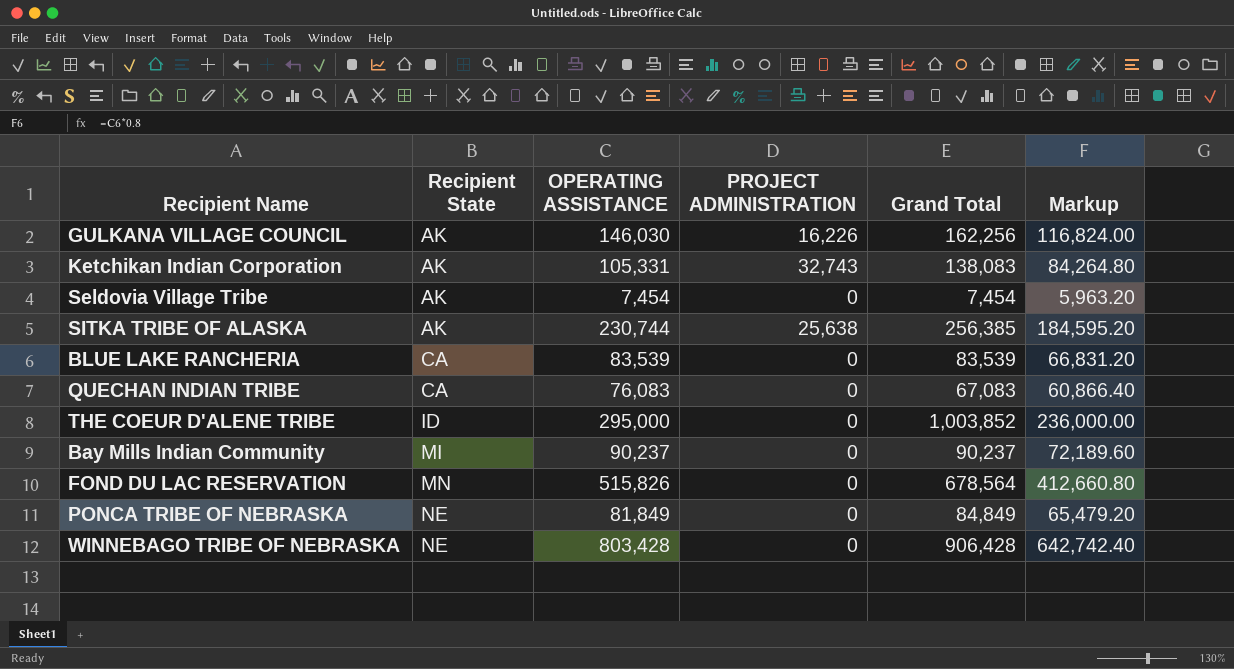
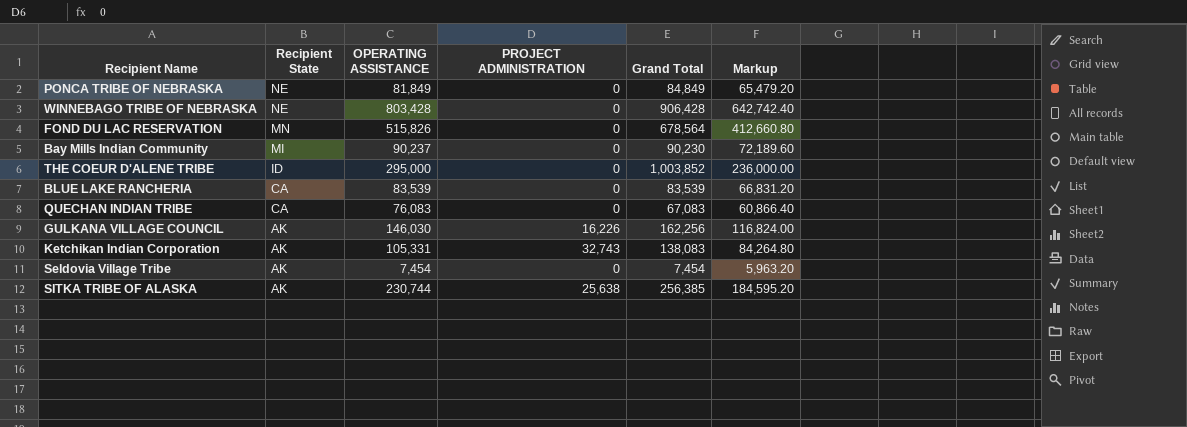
row order: Recipient State ascending -> Recipient State descending
Bay Mills Indian Community | Grand Total: 90,237 -> 90,230

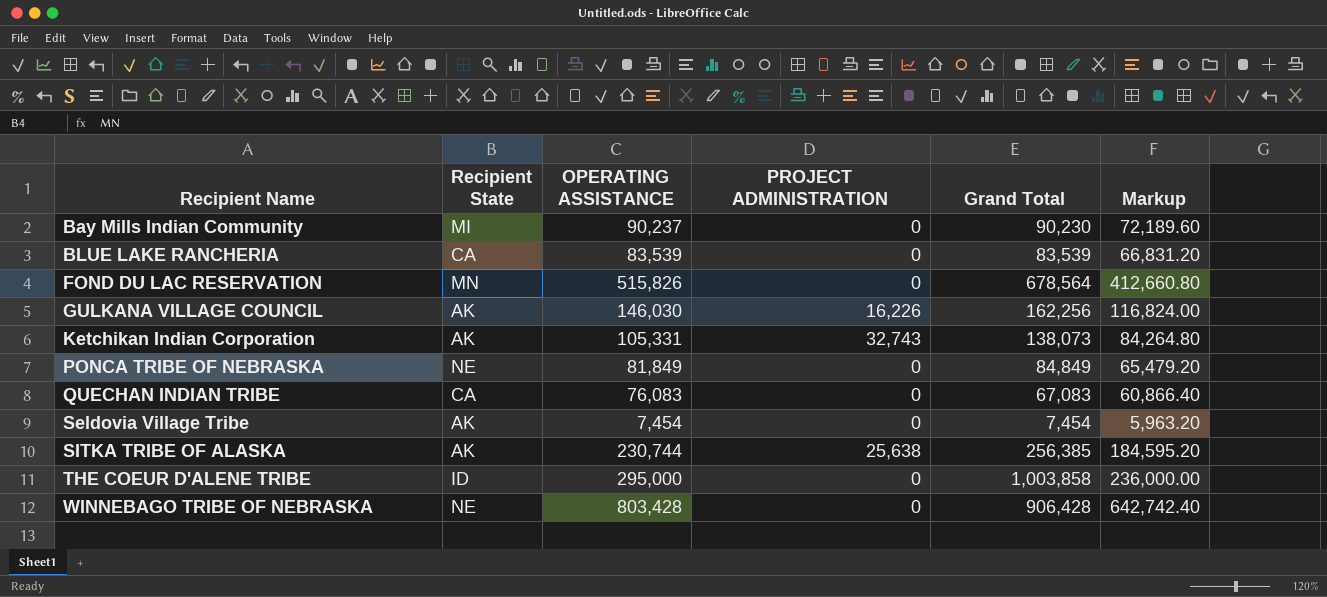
row order: Recipient State descending -> Recipient Name ascending
Ketchikan Indian Corporation | Grand Total: 138,083 -> 138,073
THE COEUR D'ALENE TRIBE | Grand Total: 1,003,852 -> 1,003,858

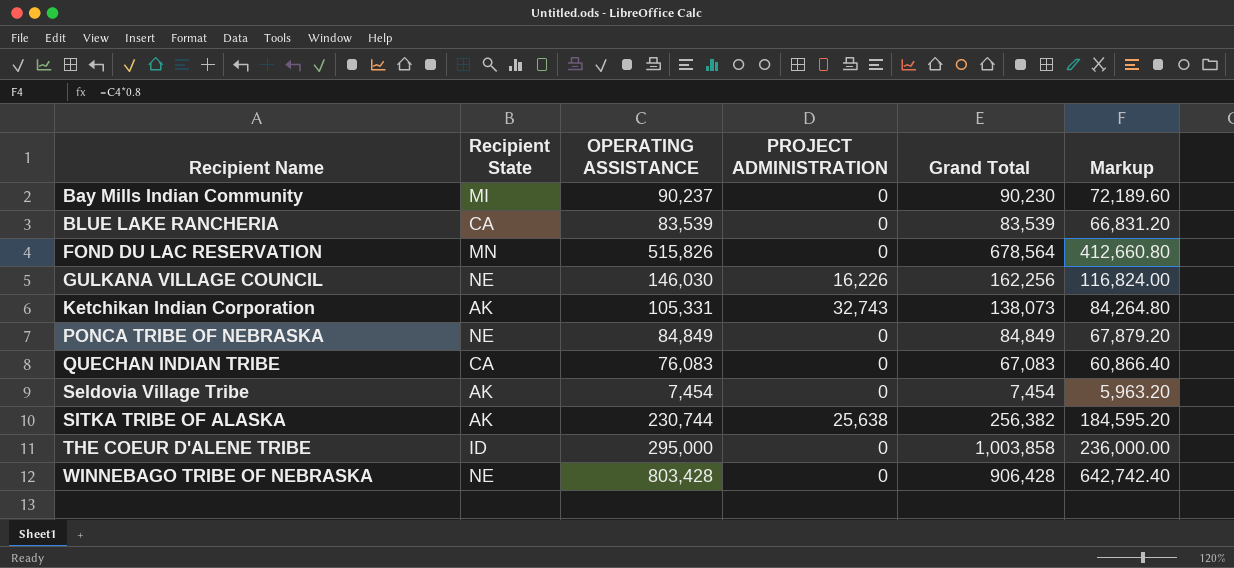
GULKANA VILLAGE COUNCIL | Recipient State: AK -> NE
PONCA TRIBE OF NEBRASKA | OPERATING ASSISTANCE: 81,849 -> 84,849
PONCA TRIBE OF NEBRASKA | Markup: 65,479.20 -> 67,879.20
SITKA TRIBE OF ALASKA | Grand Total: 256,385 -> 256,382

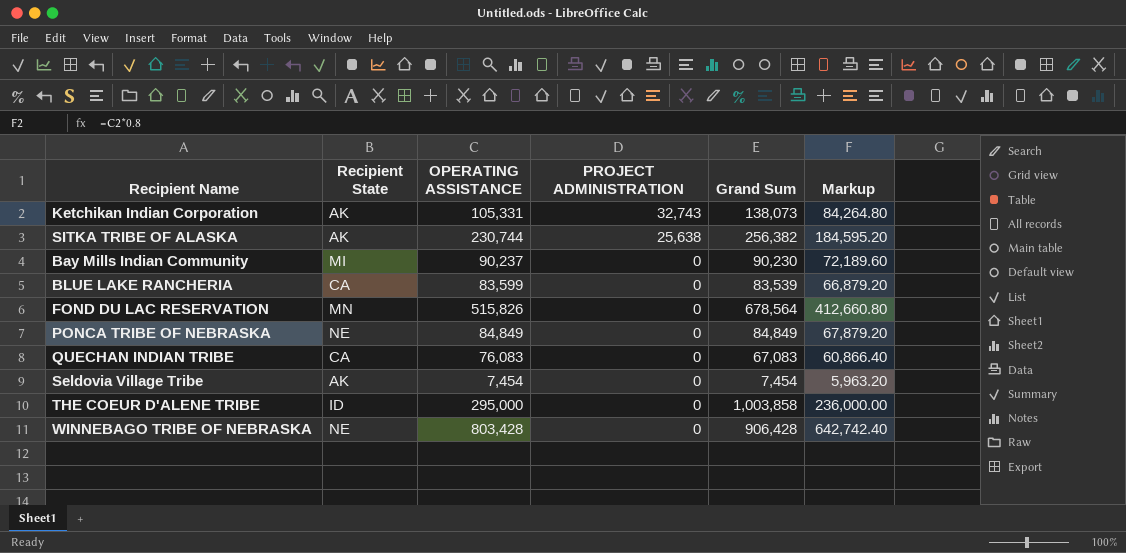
row order: Recipient Name ascending -> PROJECT ADMINISTRATION descending
column name: Grand Total -> Grand Sum
row GULKANA VILLAGE COUNCIL: NE | 146,030 | 16,226 | 162,256 | 116,824.00 -> none
BLUE LAKE RANCHERIA | OPERATING ASSISTANCE: 83,539 -> 83,599
BLUE LAKE RANCHERIA | Markup: 66,831.20 -> 66,879.20

